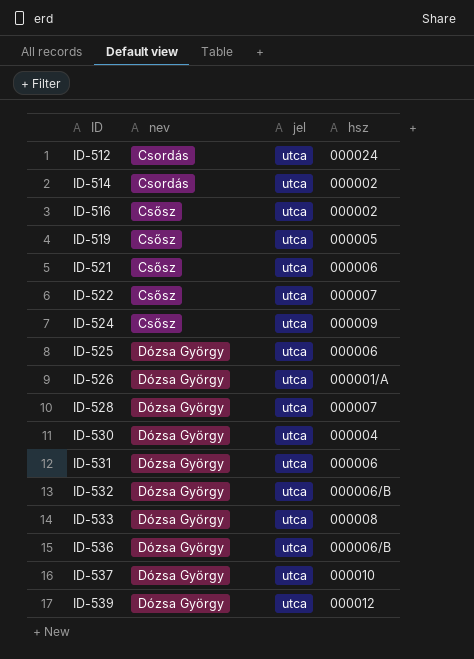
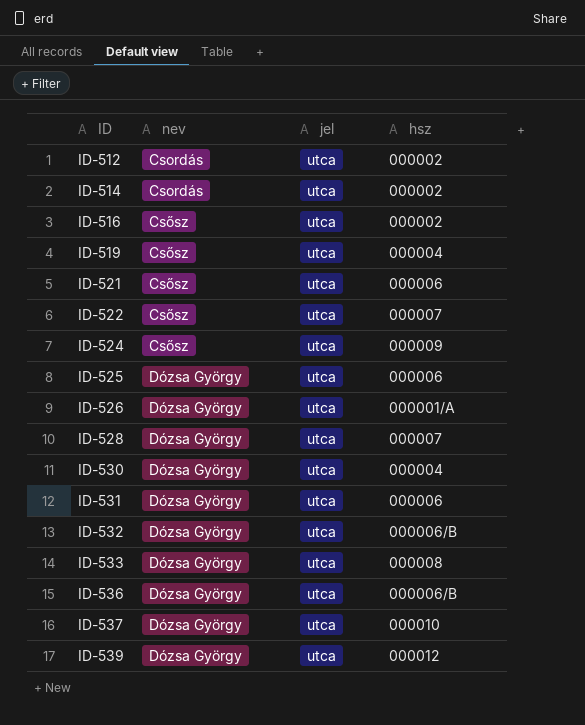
ID-512 | hsz: 000024 -> 000002
ID-519 | hsz: 000005 -> 000004

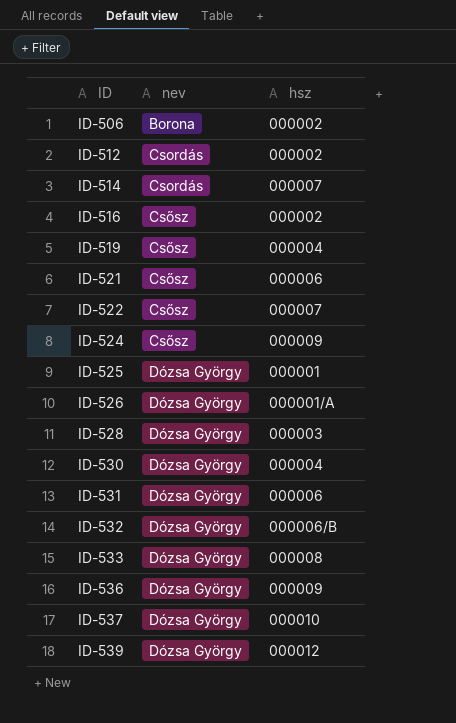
column jel | position: 3 -> none
row ID-506: none -> Borona | 000002
ID-514 | hsz: 000002 -> 000007
ID-525 | hsz: 000006 -> 000001
ID-528 | hsz: 000007 -> 000003
ID-536 | hsz: 000006/B -> 000009

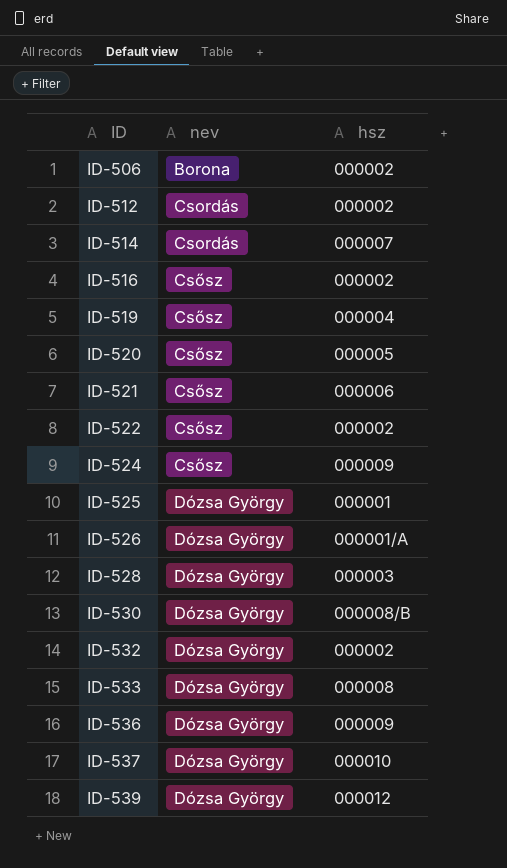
row ID-531: Dózsa György | 000006 -> none
row ID-520: none -> Csősz | 000005
ID-522 | hsz: 000007 -> 000002
ID-530 | hsz: 000004 -> 000008/B
ID-532 | hsz: 000006/B -> 000002

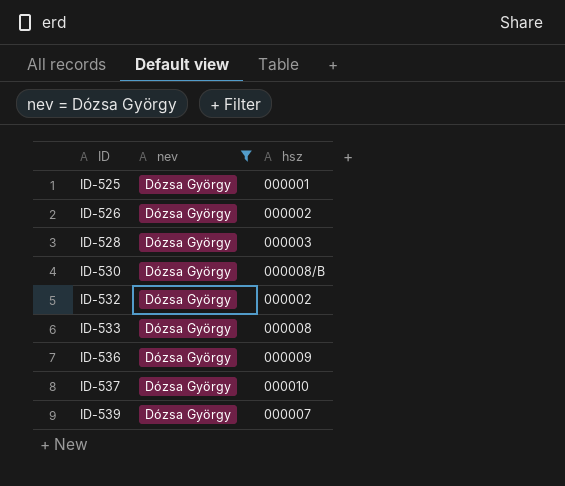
filter: none -> nev = Dózsa György
ID-526 | hsz: 000001/A -> 000002
ID-539 | hsz: 000012 -> 000007

